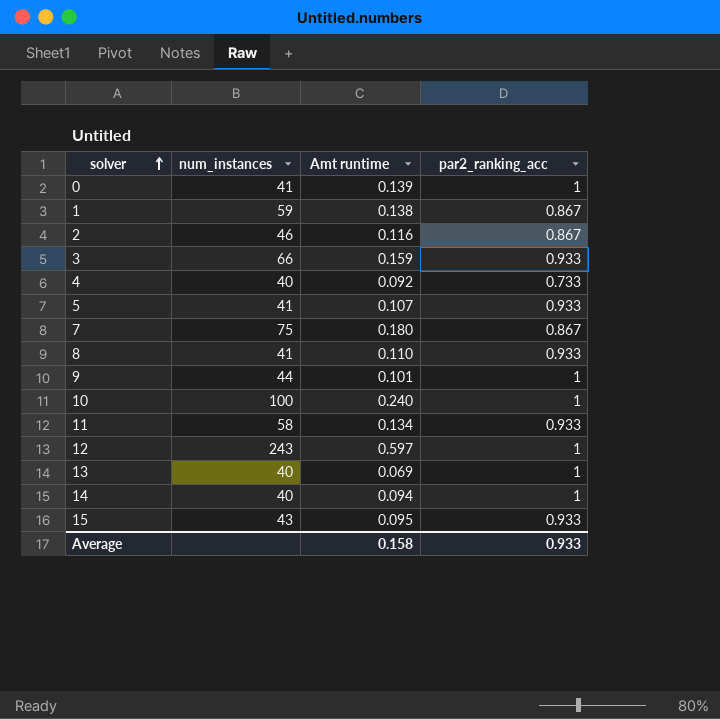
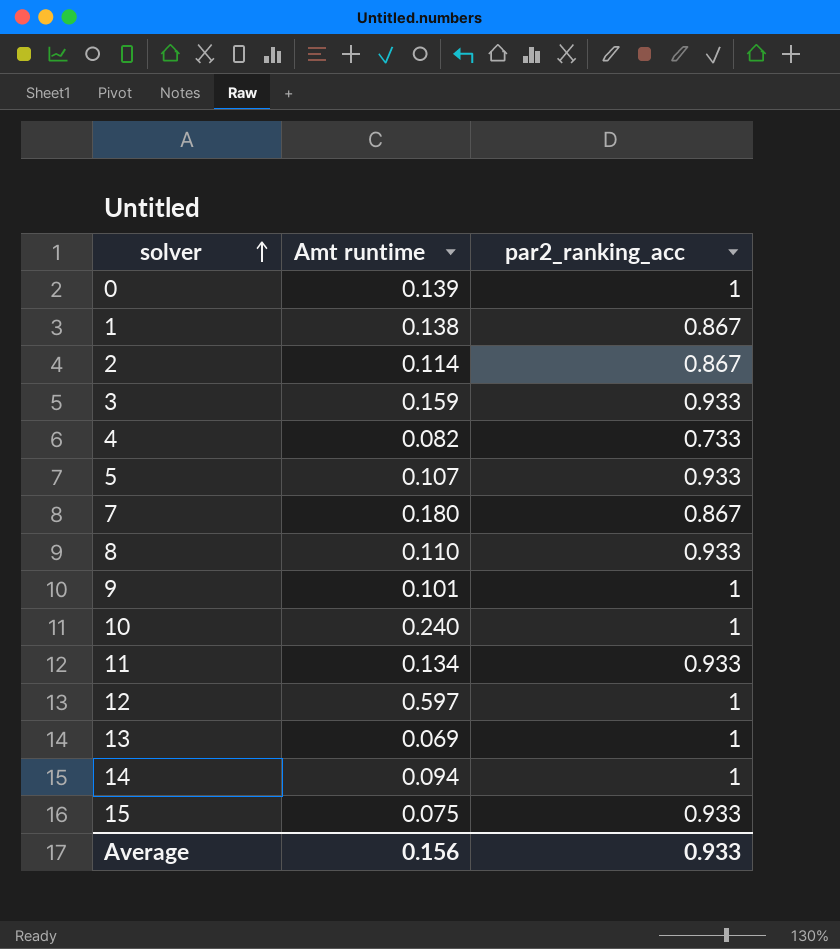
column num_instances | position: 2 -> none
2 | Amt runtime: 0.116 -> 0.114
4 | Amt runtime: 0.092 -> 0.082
15 | Amt runtime: 0.095 -> 0.075
Average | Amt runtime: 0.158 -> 0.156

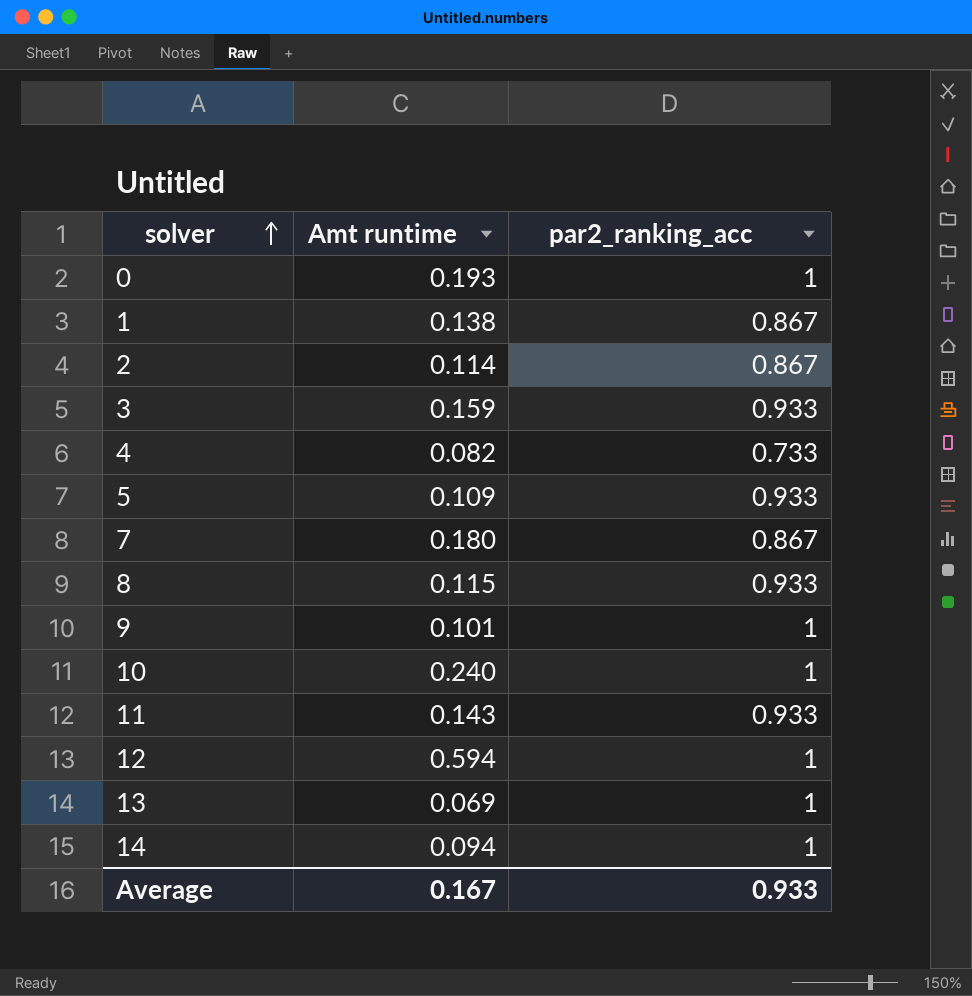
row 15: 0.075 | 0.933 -> none
0 | Amt runtime: 0.139 -> 0.193
5 | Amt runtime: 0.107 -> 0.109
8 | Amt runtime: 0.110 -> 0.115
11 | Amt runtime: 0.134 -> 0.143
12 | Amt runtime: 0.597 -> 0.594
Average | Amt runtime: 0.156 -> 0.167

